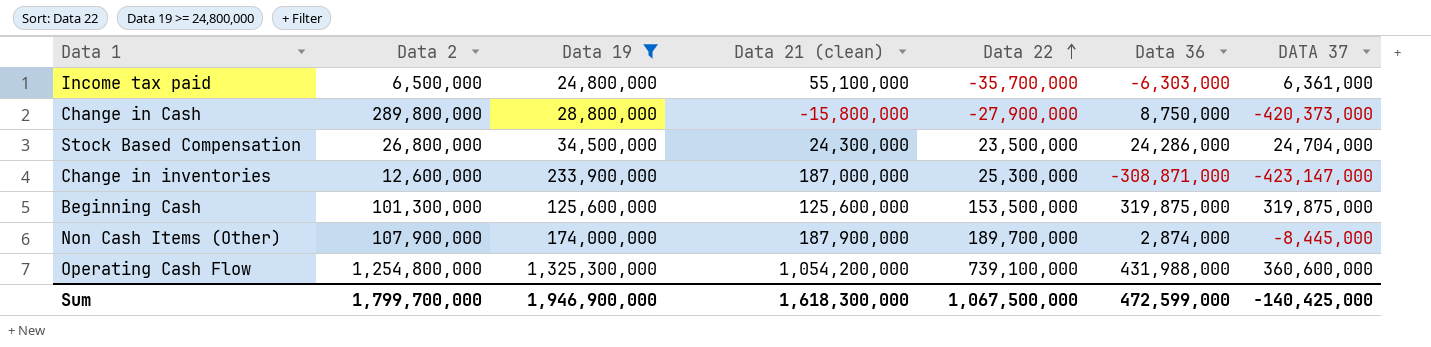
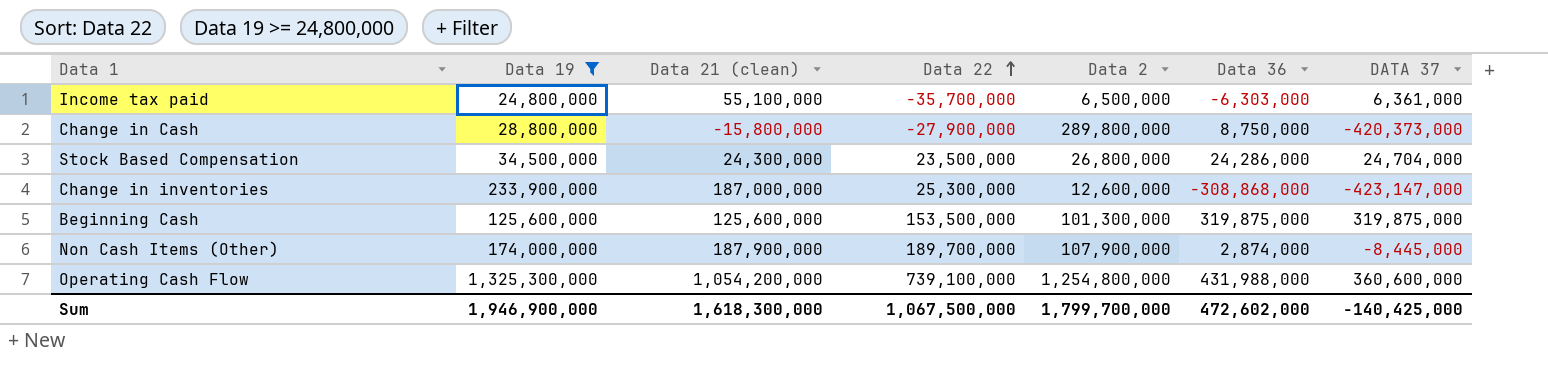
column Data 2 | position: 2 -> 5
Change in inventories | Data 36: -308,871,000 -> -308,868,000
Sum | Data 36: 472,599,000 -> 472,602,000

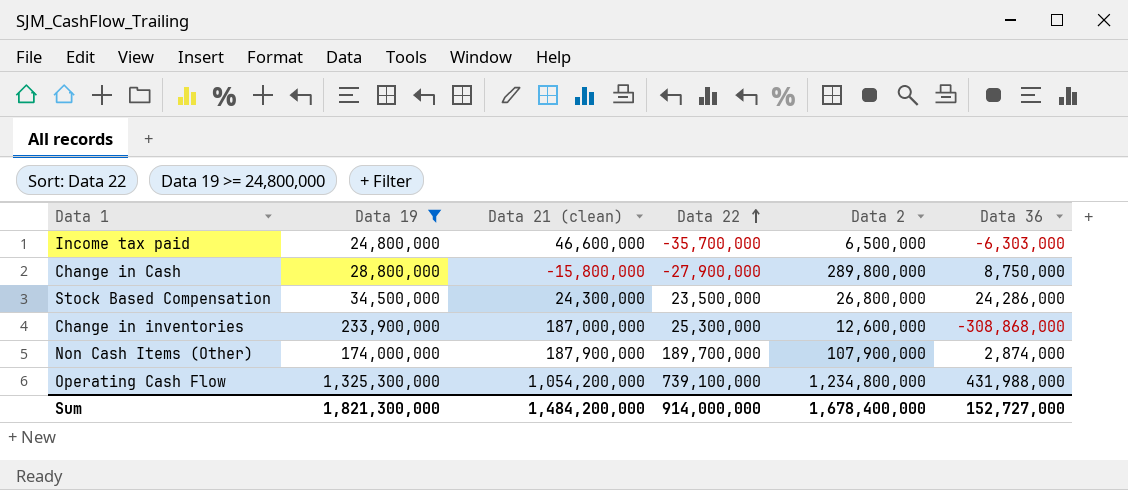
column DATA 37 | position: 7 -> none
row Beginning Cash: 125,600,000 | 125,600,000 | 153,500,000 | 101,300,000 | 319,875,000 | 319,875,000 -> none
Income tax paid | Data 21 (clean): 55,100,000 -> 46,600,000
Operating Cash Flow | Data 2: 1,254,800,000 -> 1,234,800,000
Sum | Data 19: 1,946,900,000 -> 1,821,300,000
Sum | Data 21 (clean): 1,618,300,000 -> 1,484,200,000
Sum | Data 22: 1,067,500,000 -> 914,000,000
Sum | Data 2: 1,799,700,000 -> 1,678,400,000
Sum | Data 36: 472,602,000 -> 152,727,000

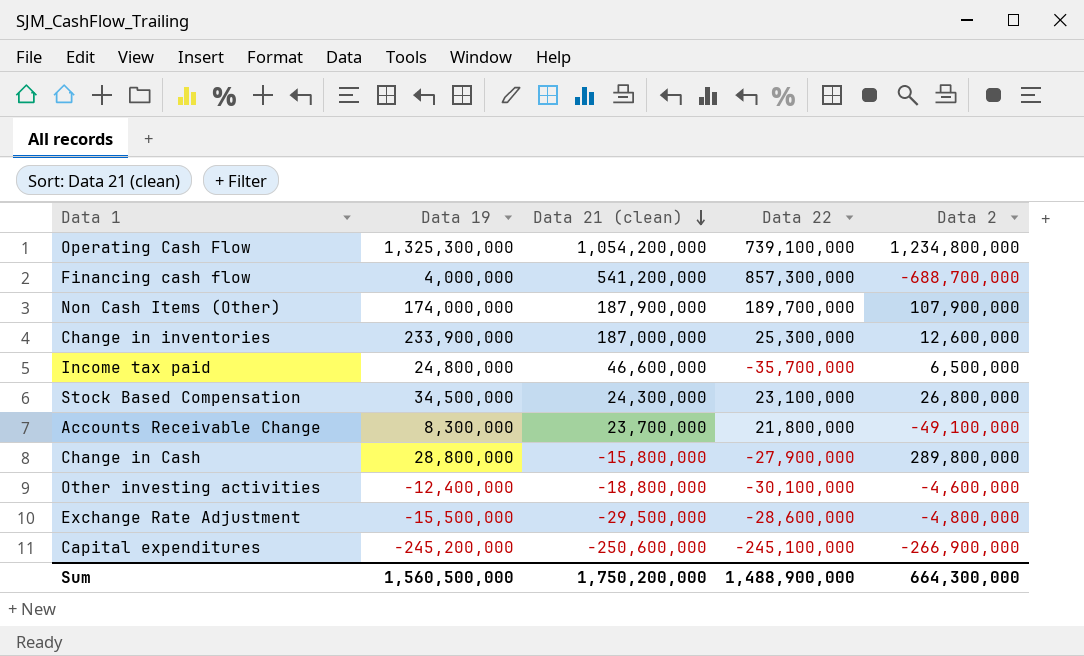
filter: Data 19 >= 24,800,000 -> none
row order: Data 22 ascending -> Data 21 (clean) descending
column Data 36 | position: 6 -> none
Stock Based Compensation | Data 22: 23,500,000 -> 23,100,000
Sum | Data 19: 1,821,300,000 -> 1,560,500,000
Sum | Data 21 (clean): 1,484,200,000 -> 1,750,200,000
Sum | Data 22: 914,000,000 -> 1,488,900,000
Sum | Data 2: 1,678,400,000 -> 664,300,000

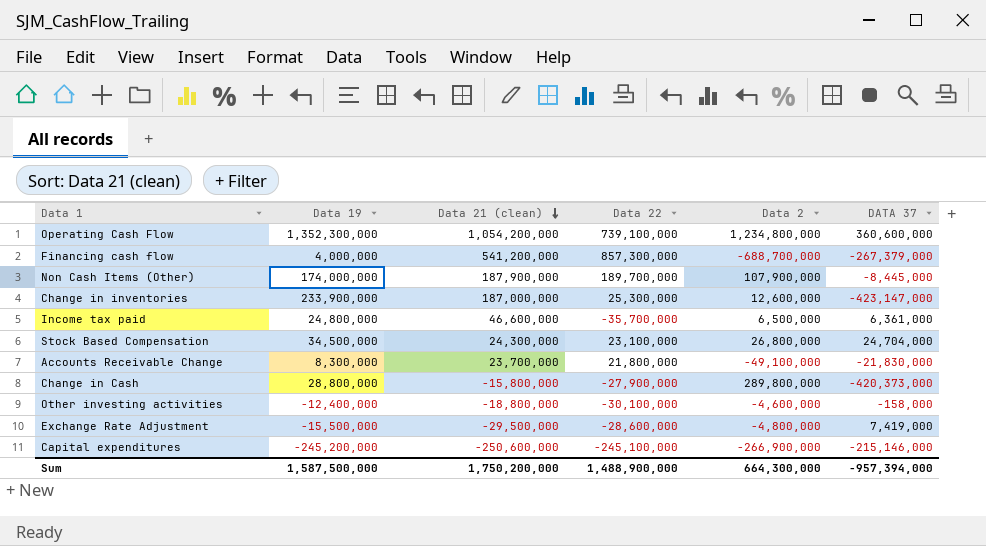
column DATA 37 | position: none -> 6
Operating Cash Flow | Data 19: 1,325,300,000 -> 1,352,300,000
Sum | Data 19: 1,560,500,000 -> 1,587,500,000

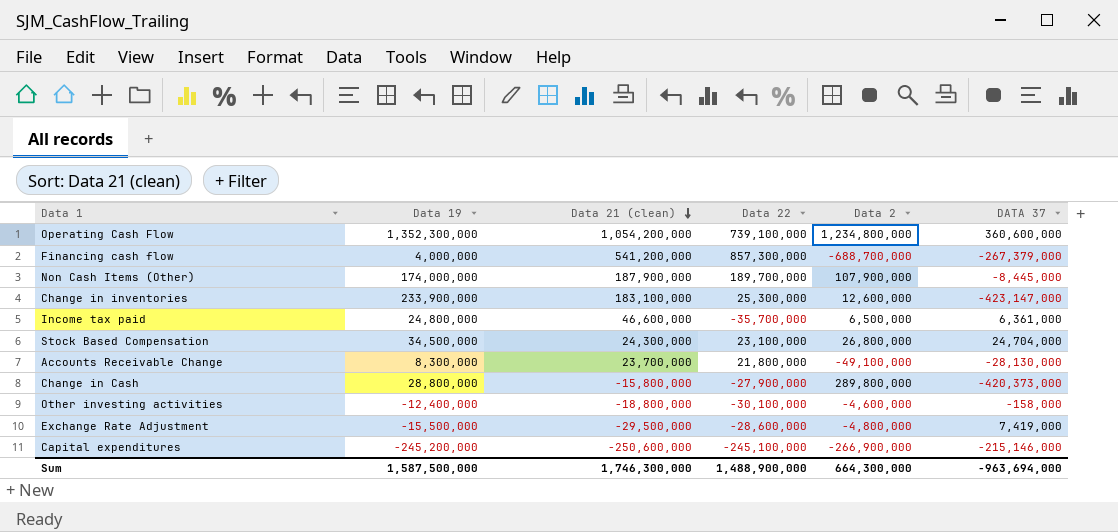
Change in inventories | Data 21 (clean): 187,000,000 -> 183,100,000
Accounts Receivable Change | DATA 37: -21,830,000 -> -28,130,000
Sum | Data 21 (clean): 1,750,200,000 -> 1,746,300,000
Sum | DATA 37: -957,394,000 -> -963,694,000

